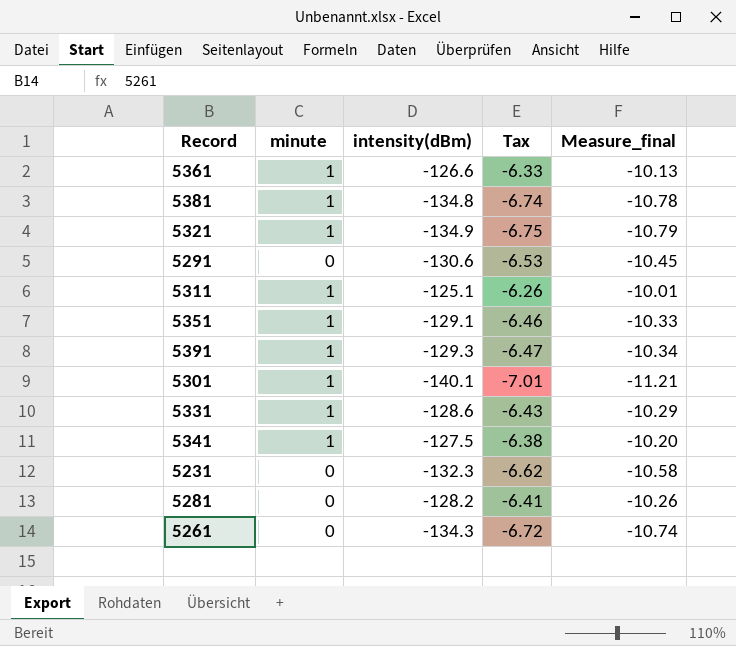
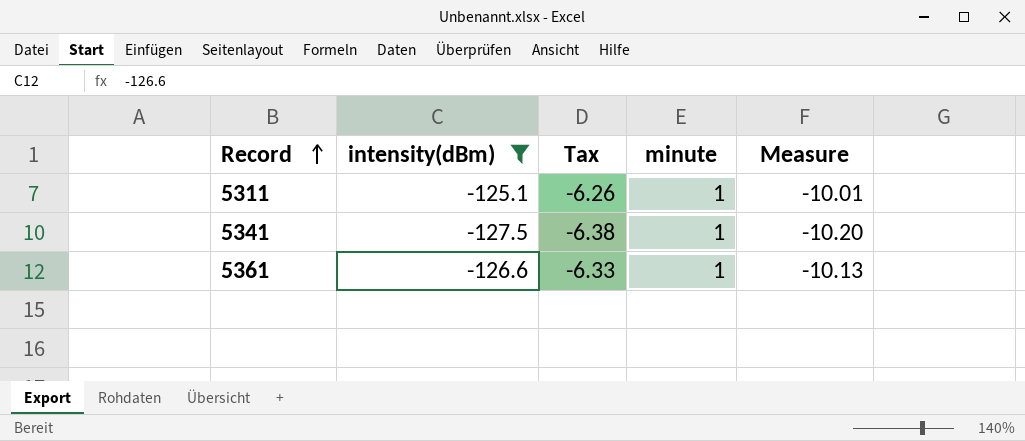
filter: none -> intensity(dBm) >= -127.5
row order: none -> Record ascending
column minute | position: 2 -> 4
column name: Measure_final -> Measure

